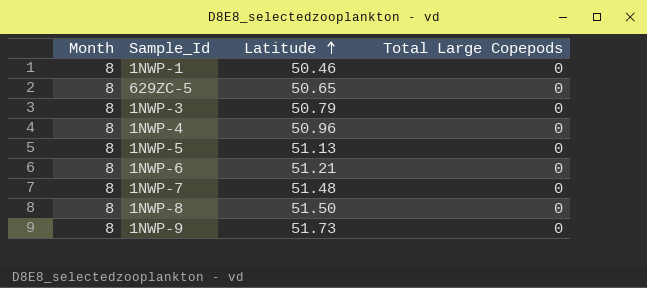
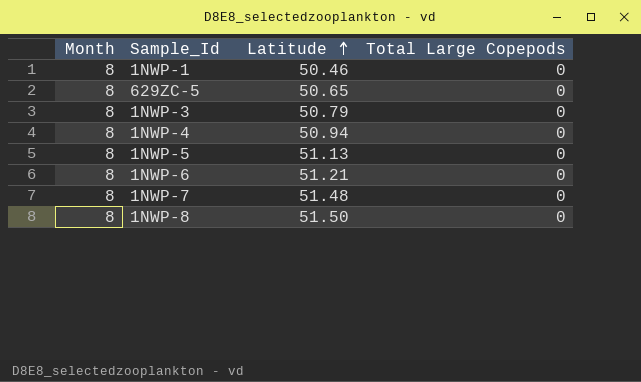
row 1NWP-9: 8 | 51.73 | 0 -> none
1NWP-4 | Latitude: 50.96 -> 50.94

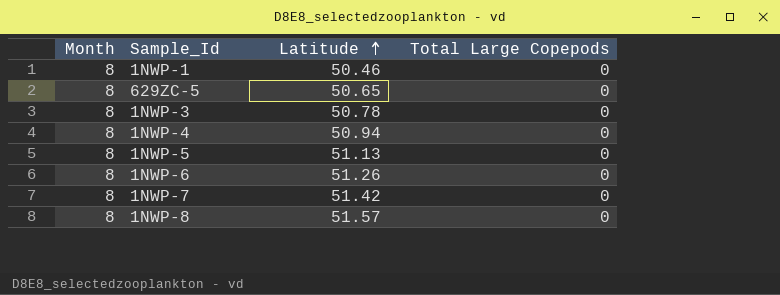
1NWP-3 | Latitude: 50.79 -> 50.78
1NWP-6 | Latitude: 51.21 -> 51.26
1NWP-7 | Latitude: 51.48 -> 51.42
1NWP-8 | Latitude: 51.50 -> 51.57

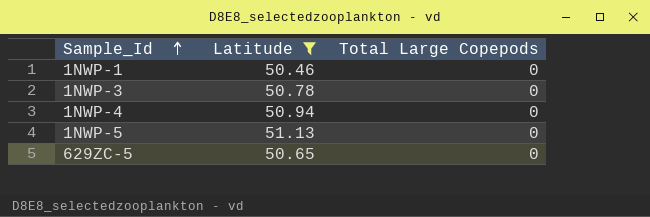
filter: none -> Latitude <= 51.13
row order: Latitude ascending -> Sample_Id ascending
column Month | position: 1 -> none

